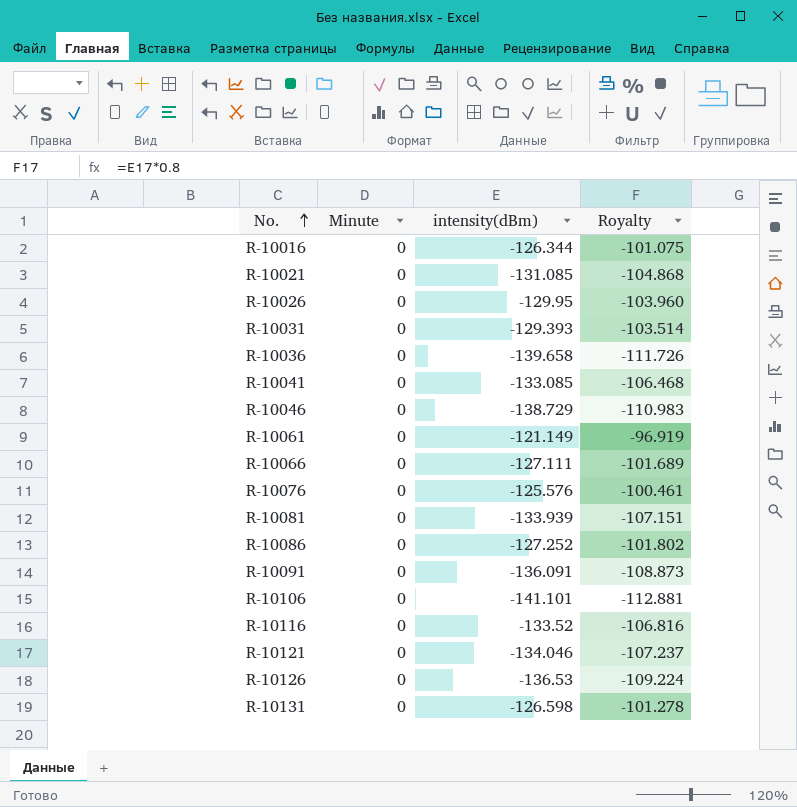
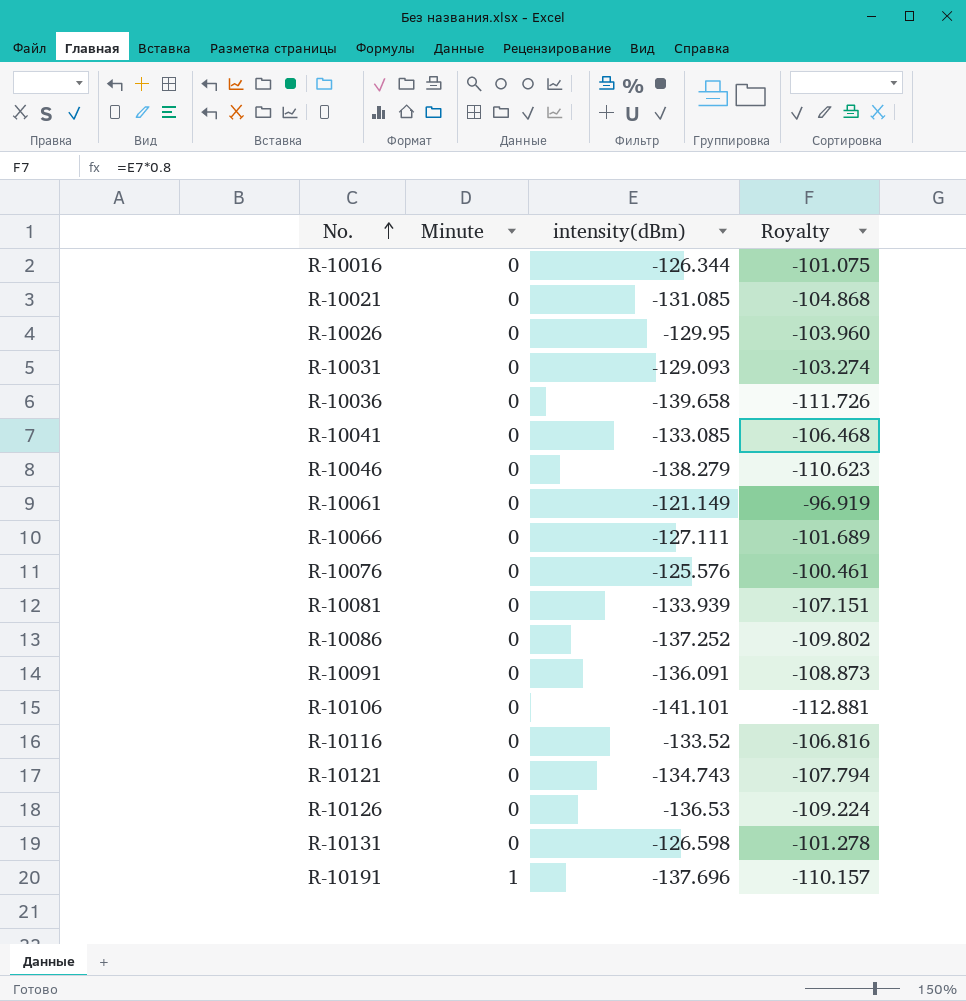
R-10031 | intensity(dBm): -129.393 -> -129.093
R-10031 | Royalty: -103.514 -> -103.274
R-10046 | intensity(dBm): -138.729 -> -138.279
R-10046 | Royalty: -110.983 -> -110.623
R-10086 | intensity(dBm): -127.252 -> -137.252
R-10086 | Royalty: -101.802 -> -109.802
R-10121 | intensity(dBm): -134.046 -> -134.743
R-10121 | Royalty: -107.237 -> -107.794
row R-10191: none -> 1 | -137.696 | -110.157

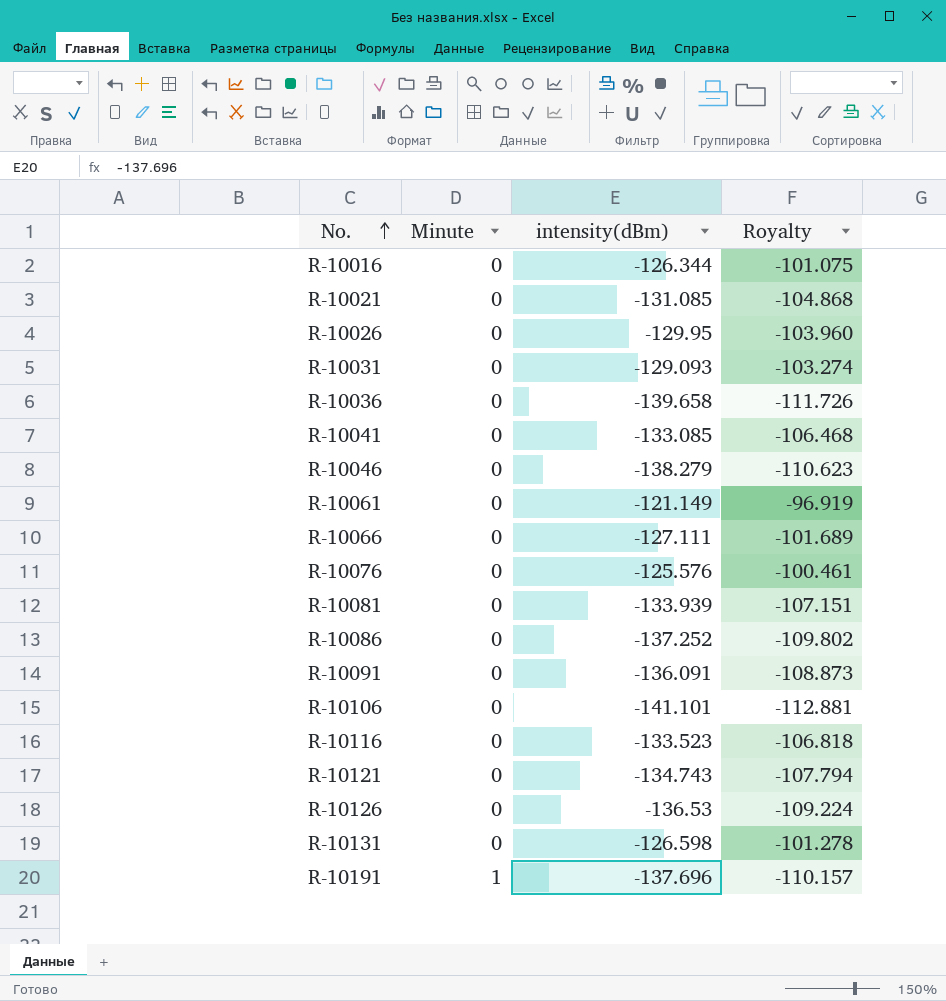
R-10116 | intensity(dBm): -133.52 -> -133.523
R-10116 | Royalty: -106.816 -> -106.818

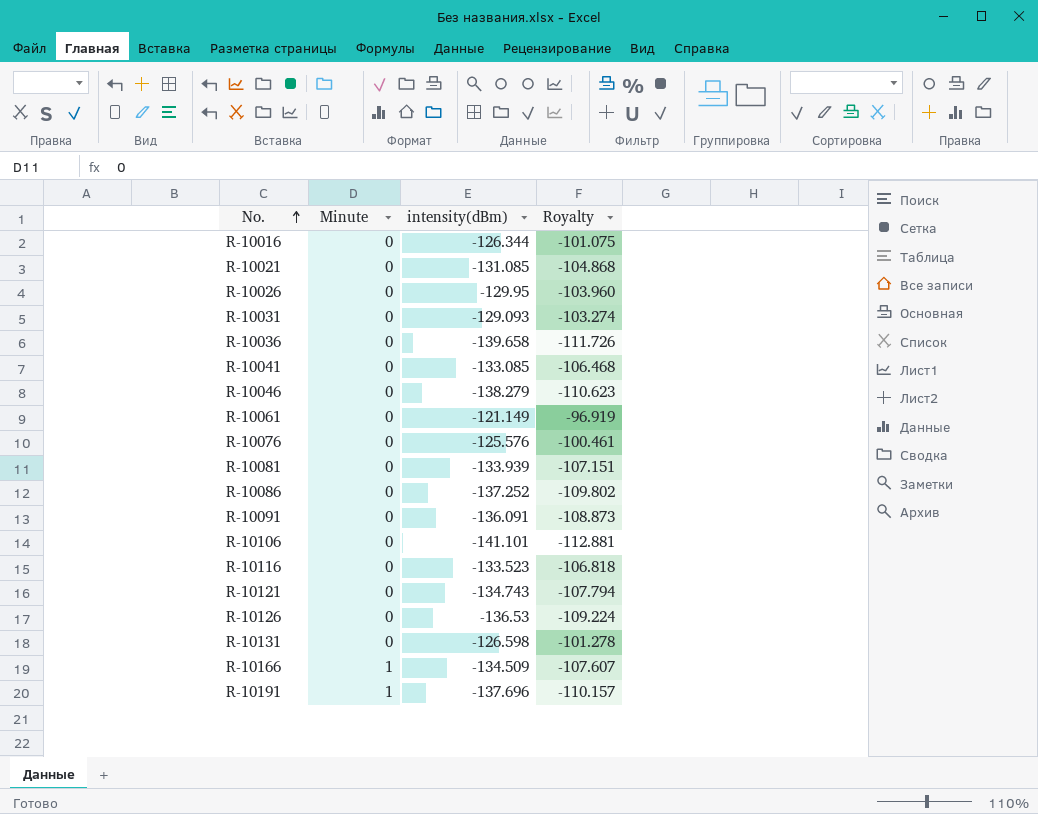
row R-10066: 0 | -127.111 | -101.689 -> none
row R-10166: none -> 1 | -134.509 | -107.607

